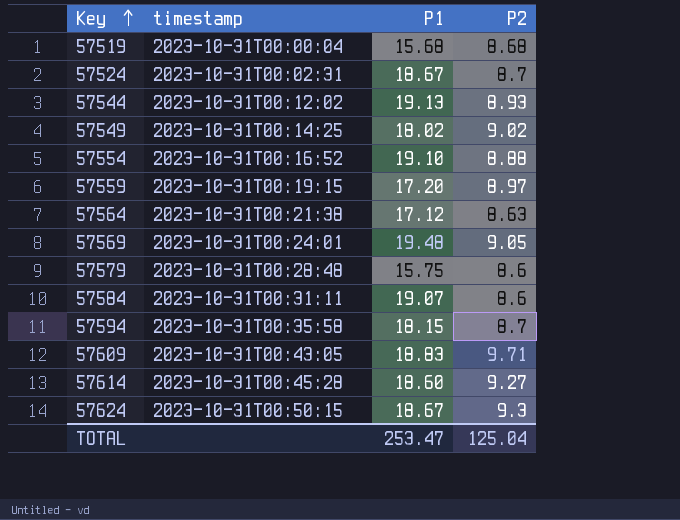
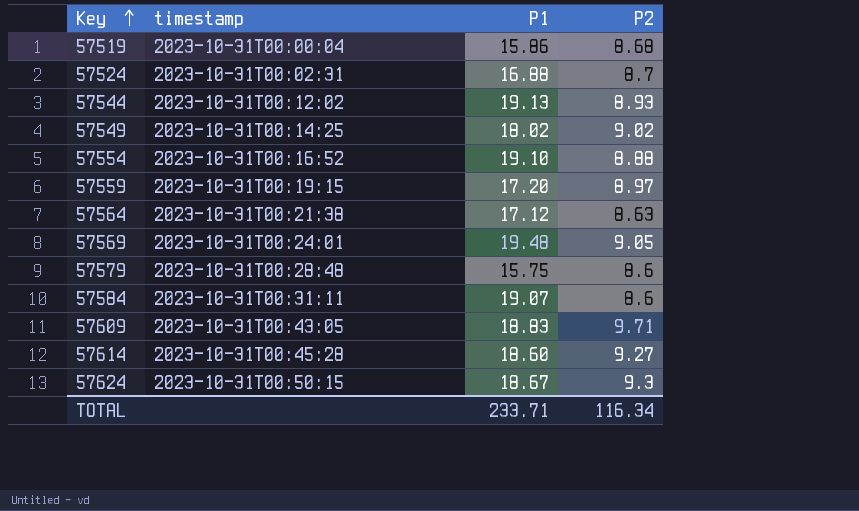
row 57594: 2023-10-31T00:35:58 | 18.15 | 8.7 -> none
57519 | P1: 15.68 -> 15.86
57524 | P1: 18.67 -> 16.88
TOTAL | P1: 253.47 -> 233.71
TOTAL | P2: 125.04 -> 116.34

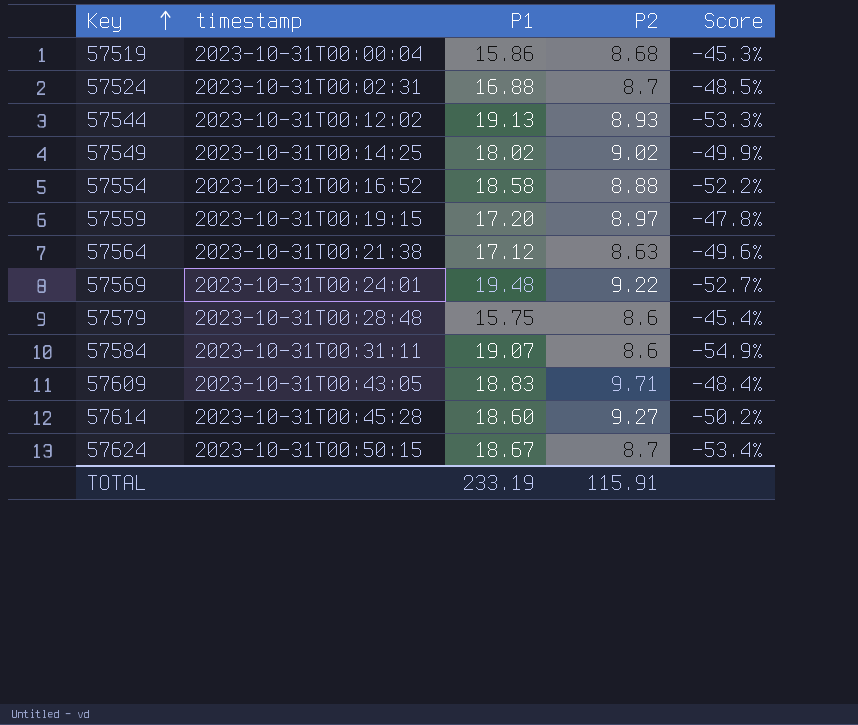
column Score | formula: none -> ([P2] - [P1]) / [P1]
57554 | P1: 19.10 -> 18.58
57569 | P2: 9.05 -> 9.22
57624 | P2: 9.3 -> 8.7
TOTAL | P1: 233.71 -> 233.19
TOTAL | P2: 116.34 -> 115.91

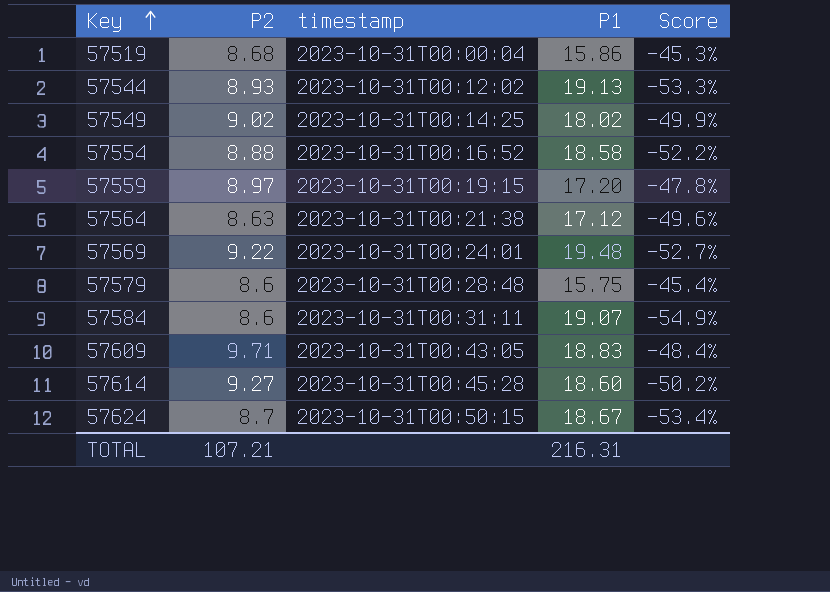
column P2 | position: 4 -> 2
row 57524: 2023-10-31T00:02:31 | 16.88 | 8.7 | -48.5% -> none
TOTAL | P2: 115.91 -> 107.21
TOTAL | P1: 233.19 -> 216.31

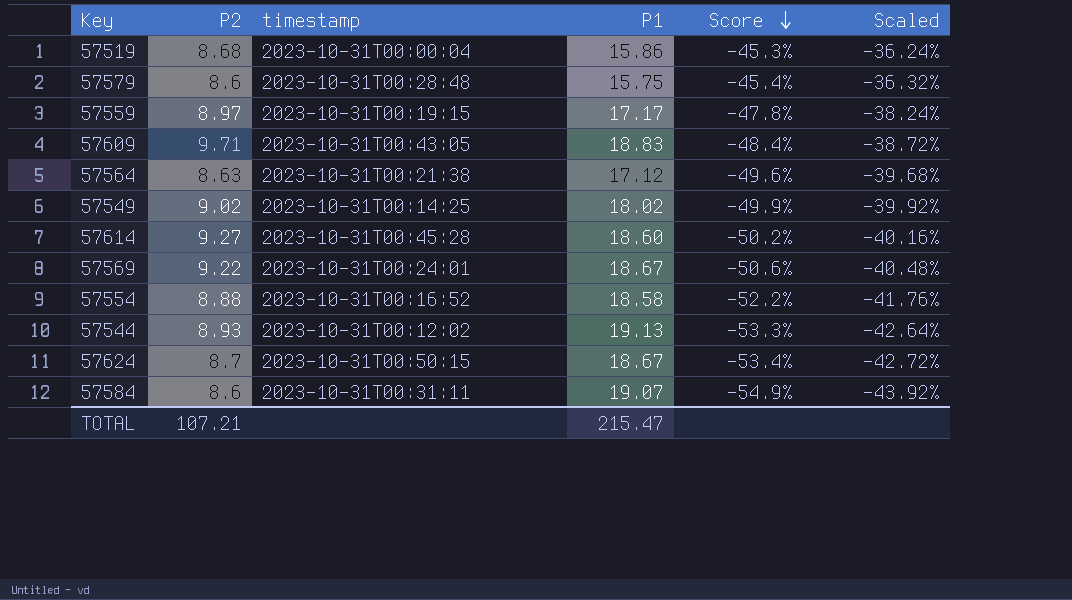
row order: Key ascending -> Score descending
column Scaled | formula: none -> [Score] * 0.8
57559 | P1: 17.20 -> 17.17
57569 | P1: 19.48 -> 18.67
57569 | Score: -52.7% -> -50.6%
TOTAL | P1: 216.31 -> 215.47

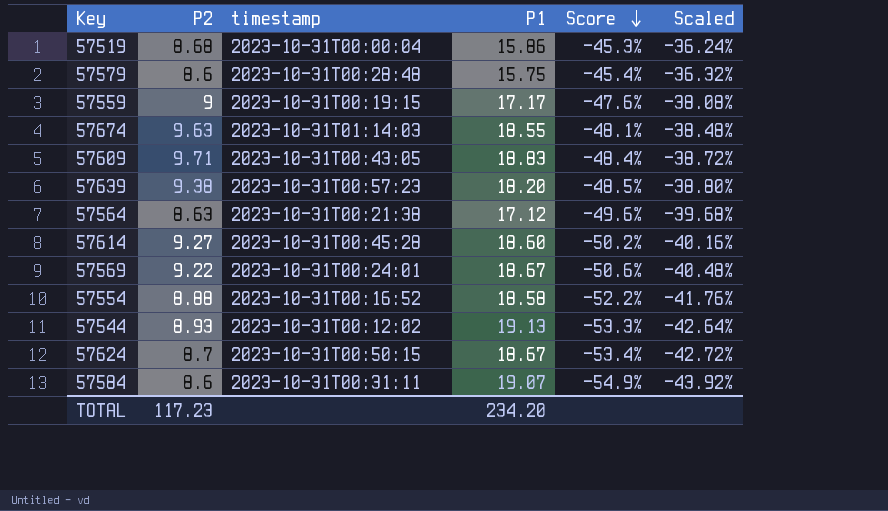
row 57549: 9.02 | 2023-10-31T00:14:25 | 18.02 | -49.9% | -39.92% -> none
57559 | P2: 8.97 -> 9
57559 | Score: -47.8% -> -47.6%
57559 | Scaled: -38.24% -> -38.08%
row 57674: none -> 9.63 | 2023-10-31T01:14:03 | 18.55 | -48.1% | -38.48%
row 57639: none -> 9.38 | 2023-10-31T00:57:23 | 18.20 | -48.5% | -38.80%
TOTAL | P2: 107.21 -> 117.23
TOTAL | P1: 215.47 -> 234.20

